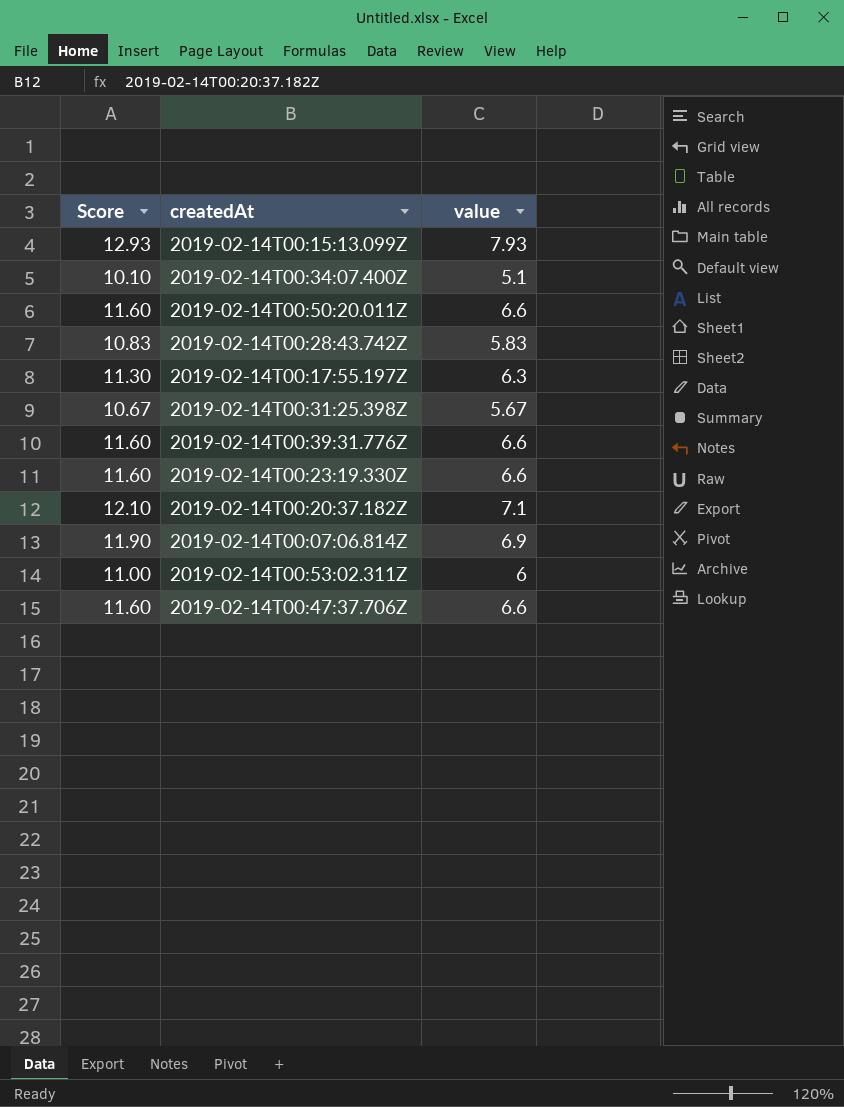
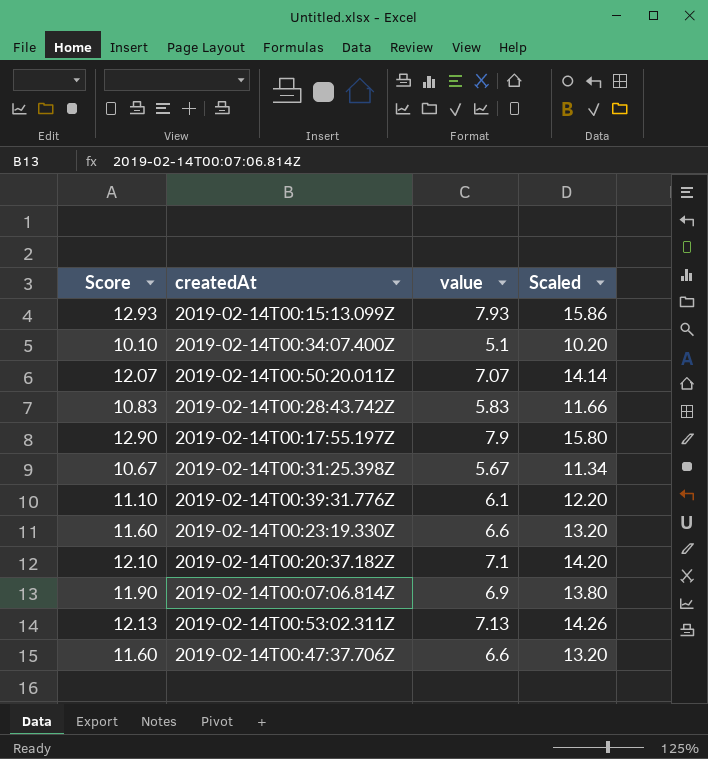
column Scaled | formula: none -> [value] * 2
2019-02-14T00:50:20.011Z | Score: 11.60 -> 12.07
2019-02-14T00:50:20.011Z | value: 6.6 -> 7.07
2019-02-14T00:17:55.197Z | Score: 11.30 -> 12.90
2019-02-14T00:17:55.197Z | value: 6.3 -> 7.9
2019-02-14T00:39:31.776Z | Score: 11.60 -> 11.10
2019-02-14T00:39:31.776Z | value: 6.6 -> 6.1
2019-02-14T00:53:02.311Z | Score: 11.00 -> 12.13
2019-02-14T00:53:02.311Z | value: 6 -> 7.13

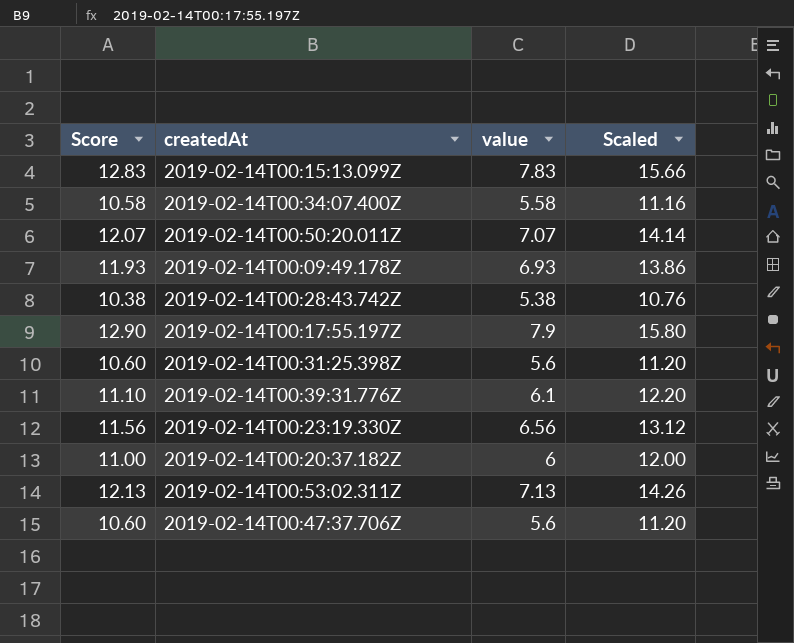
row 2019-02-14T00:07:06.814Z: 11.90 | 6.9 | 13.80 -> none
2019-02-14T00:15:13.099Z | Score: 12.93 -> 12.83
2019-02-14T00:15:13.099Z | value: 7.93 -> 7.83
2019-02-14T00:15:13.099Z | Scaled: 15.86 -> 15.66
2019-02-14T00:34:07.400Z | Score: 10.10 -> 10.58
2019-02-14T00:34:07.400Z | value: 5.1 -> 5.58
2019-02-14T00:34:07.400Z | Scaled: 10.20 -> 11.16
row 2019-02-14T00:09:49.178Z: none -> 11.93 | 6.93 | 13.86
2019-02-14T00:28:43.742Z | Score: 10.83 -> 10.38
2019-02-14T00:28:43.742Z | value: 5.83 -> 5.38
2019-02-14T00:28:43.742Z | Scaled: 11.66 -> 10.76
2019-02-14T00:31:25.398Z | Score: 10.67 -> 10.60
2019-02-14T00:31:25.398Z | value: 5.67 -> 5.6
2019-02-14T00:31:25.398Z | Scaled: 11.34 -> 11.20
2019-02-14T00:23:19.330Z | Score: 11.60 -> 11.56
2019-02-14T00:23:19.330Z | value: 6.6 -> 6.56
2019-02-14T00:23:19.330Z | Scaled: 13.20 -> 13.12
2019-02-14T00:20:37.182Z | Score: 12.10 -> 11.00
2019-02-14T00:20:37.182Z | value: 7.1 -> 6
2019-02-14T00:20:37.182Z | Scaled: 14.20 -> 12.00
2019-02-14T00:47:37.706Z | Score: 11.60 -> 10.60
2019-02-14T00:47:37.706Z | value: 6.6 -> 5.6
2019-02-14T00:47:37.706Z | Scaled: 13.20 -> 11.20

